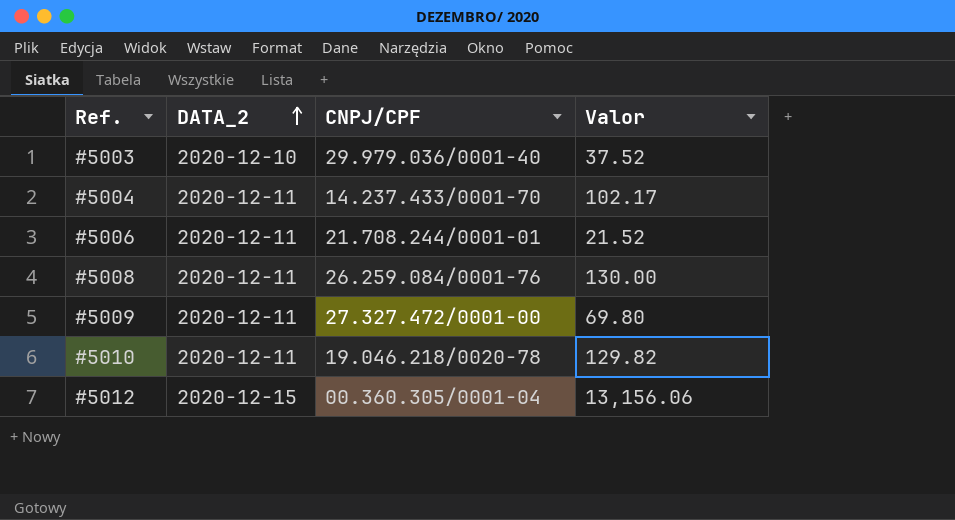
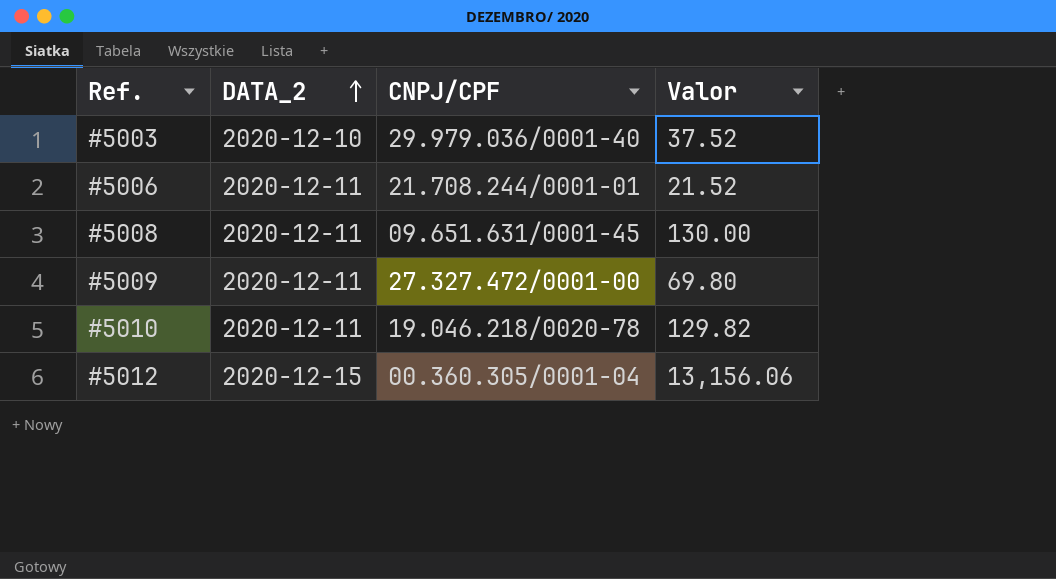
row #5004: 2020-12-11 | 14.237.433/0001-70 | 102.17 -> none
#5008 | CNPJ/CPF: 26.259.084/0001-76 -> 09.651.631/0001-45

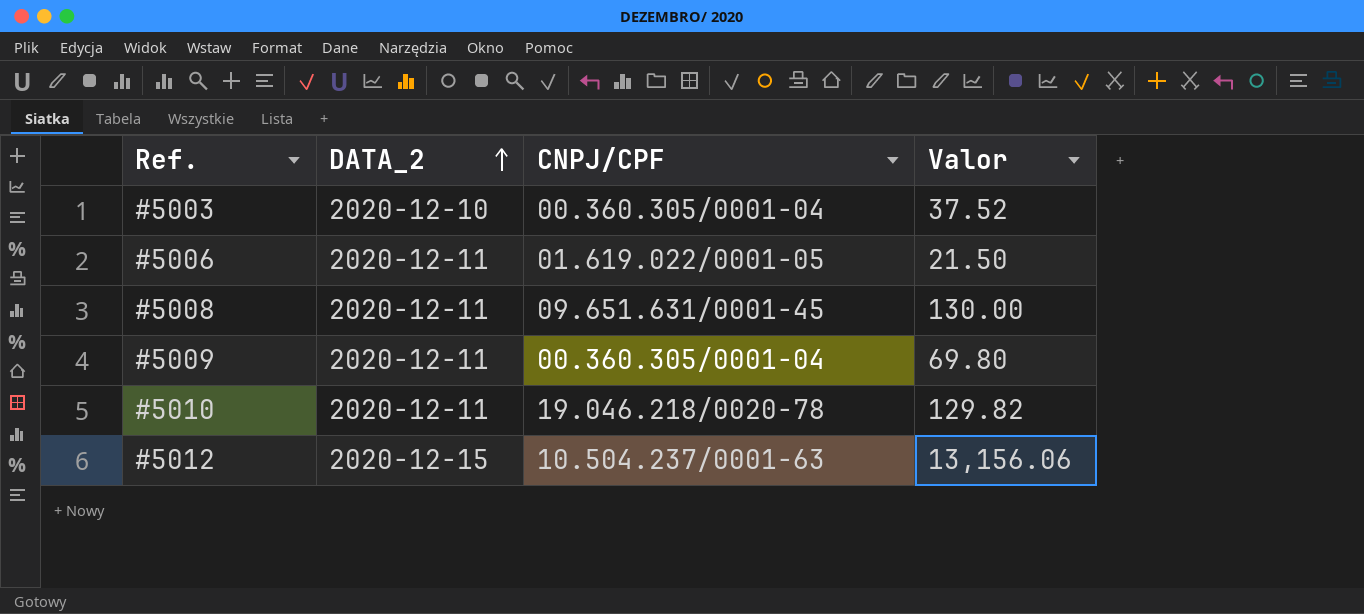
#5003 | CNPJ/CPF: 29.979.036/0001-40 -> 00.360.305/0001-04
#5006 | CNPJ/CPF: 21.708.244/0001-01 -> 01.619.022/0001-05
#5006 | Valor: 21.52 -> 21.50
#5009 | CNPJ/CPF: 27.327.472/0001-00 -> 00.360.305/0001-04
#5012 | CNPJ/CPF: 00.360.305/0001-04 -> 10.504.237/0001-63

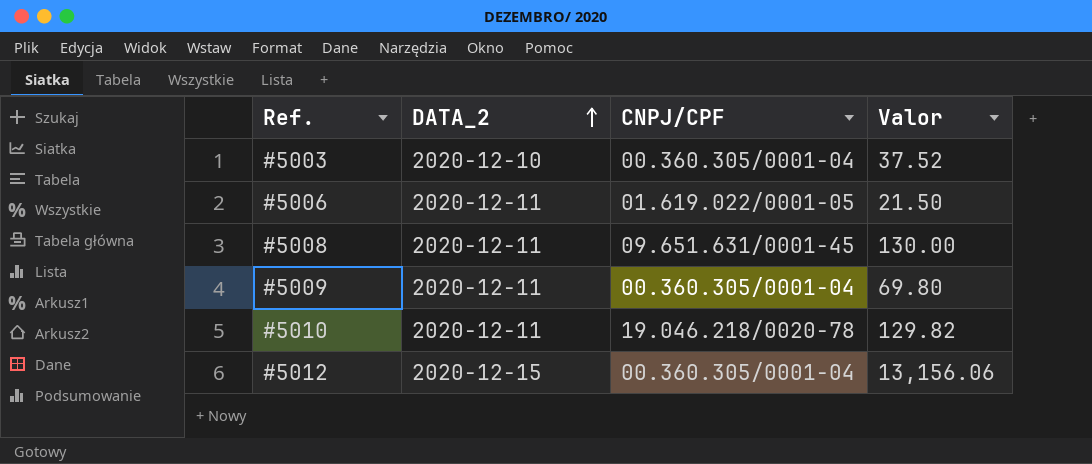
#5012 | CNPJ/CPF: 10.504.237/0001-63 -> 00.360.305/0001-04

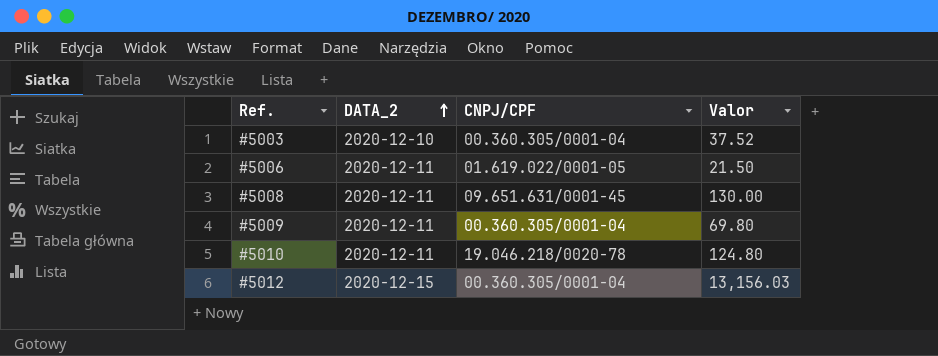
#5010 | Valor: 129.82 -> 124.80
#5012 | Valor: 13,156.06 -> 13,156.03

